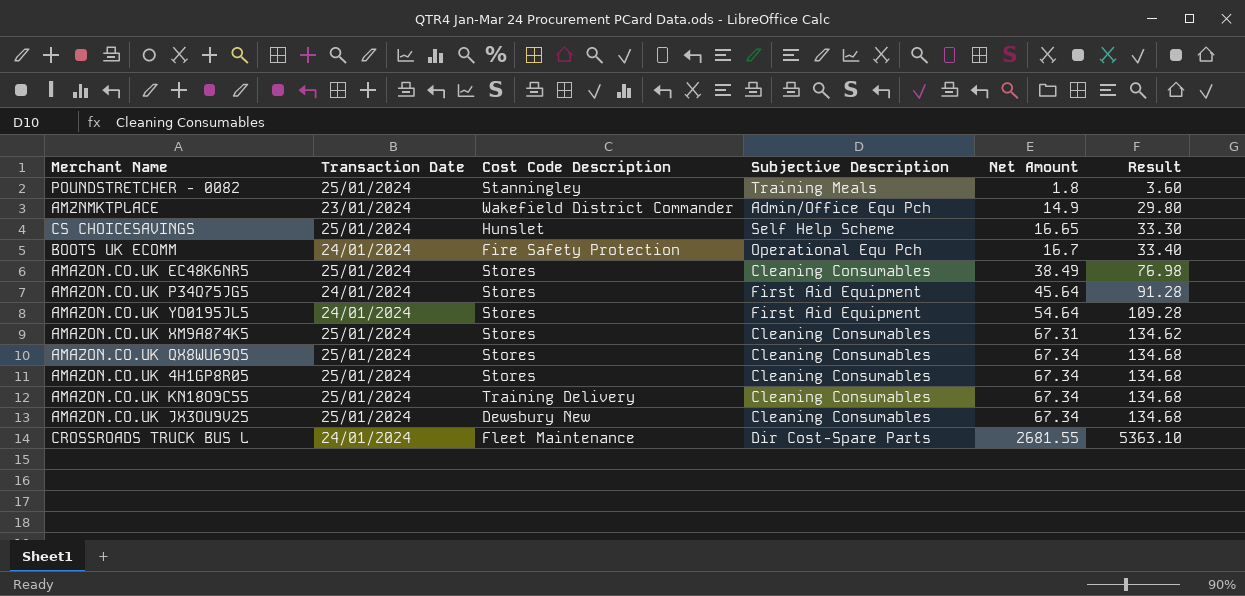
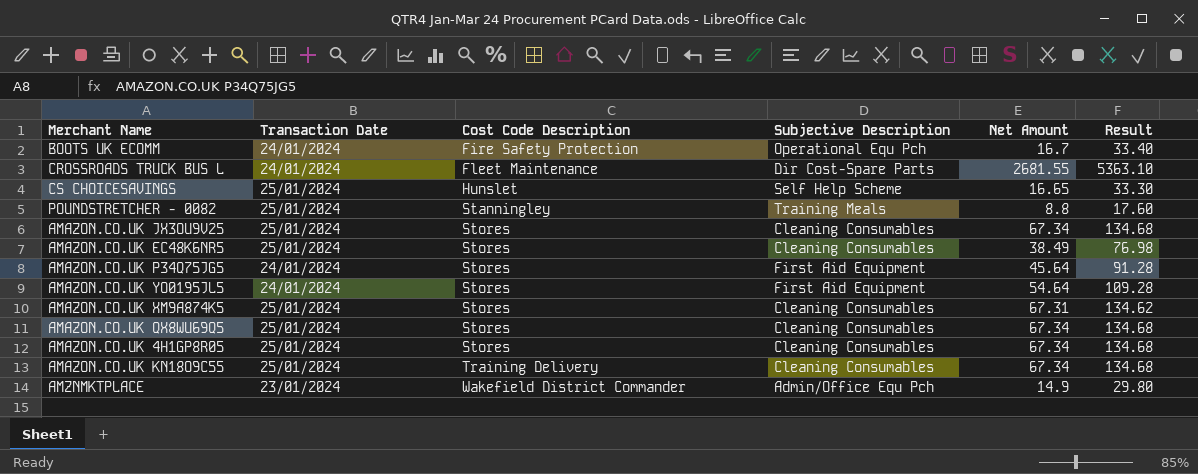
row order: Net Amount ascending -> Cost Code Description ascending
POUNDSTRETCHER - 0082 | Net Amount: 1.8 -> 8.8
POUNDSTRETCHER - 0082 | Result: 3.60 -> 17.60
AMAZON.CO.UK JX3OU9V25 | Cost Code Description: Dewsbury New -> Stores

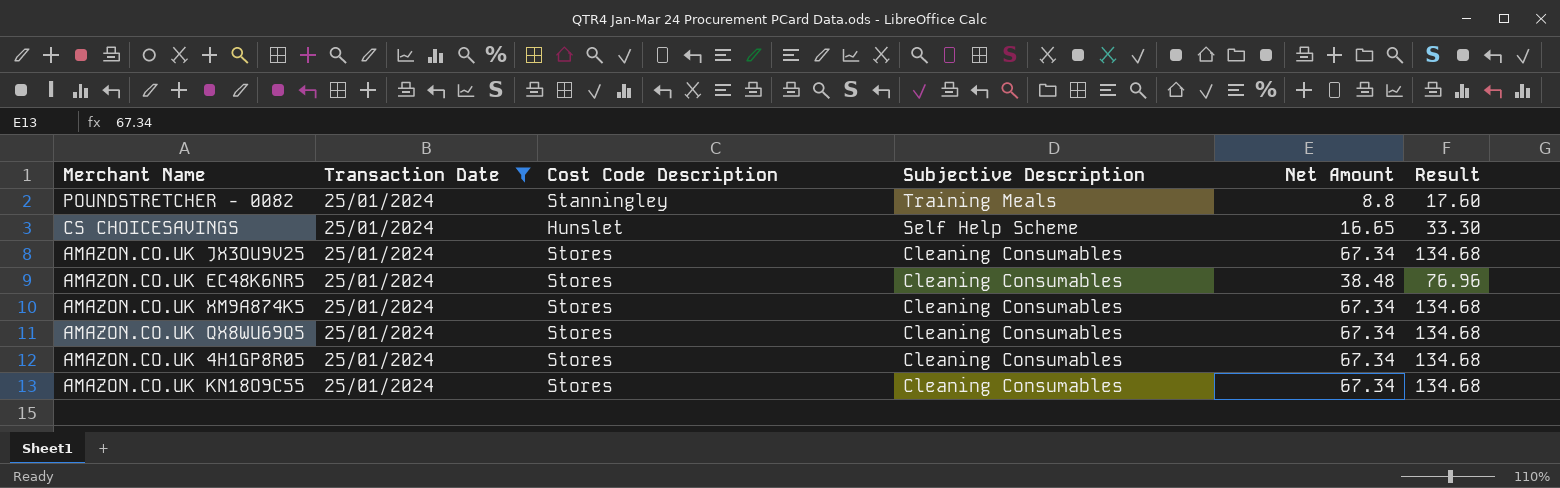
filter: none -> Transaction Date = 25/01/2024
row order: Cost Code Description ascending -> Subjective Description descending
AMAZON.CO.UK EC48K6NR5 | Net Amount: 38.49 -> 38.48
AMAZON.CO.UK EC48K6NR5 | Result: 76.98 -> 76.96
AMAZON.CO.UK XM9A874K5 | Net Amount: 67.31 -> 67.34
AMAZON.CO.UK XM9A874K5 | Result: 134.62 -> 134.68
AMAZON.CO.UK KN18O9C55 | Cost Code Description: Training Delivery -> Stores

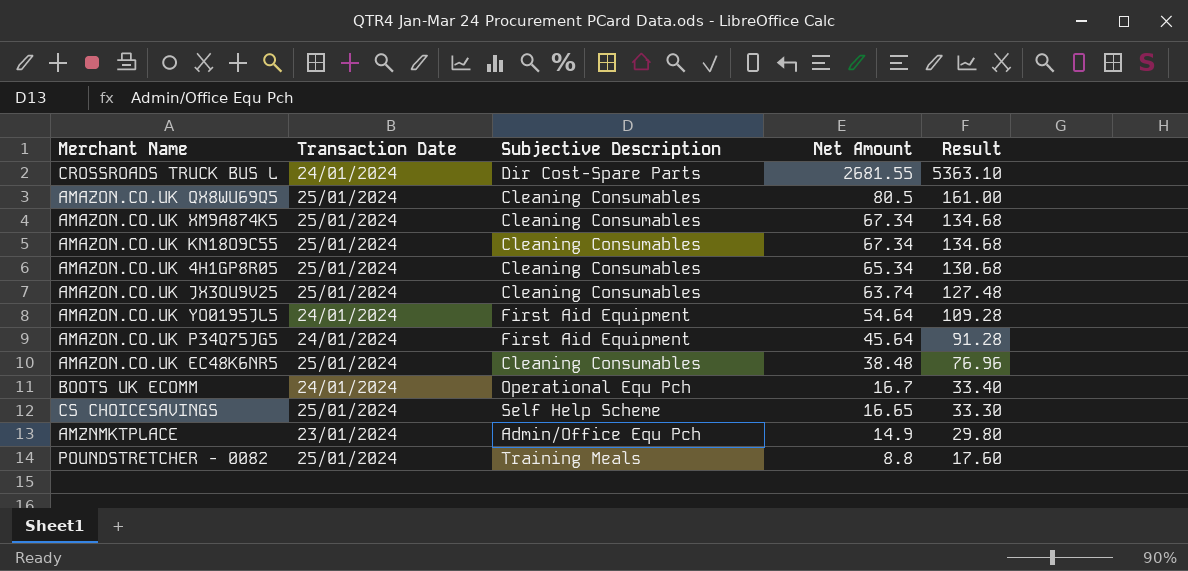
filter: Transaction Date = 25/01/2024 -> none
row order: Subjective Description descending -> Net Amount descending
column Cost Code Description | position: 3 -> none
AMAZON.CO.UK QX8WU69Q5 | Net Amount: 67.34 -> 80.5
AMAZON.CO.UK QX8WU69Q5 | Result: 134.68 -> 161.00
AMAZON.CO.UK 4H1GP8R05 | Net Amount: 67.34 -> 65.34
AMAZON.CO.UK 4H1GP8R05 | Result: 134.68 -> 130.68
AMAZON.CO.UK JX3OU9V25 | Net Amount: 67.34 -> 63.74
AMAZON.CO.UK JX3OU9V25 | Result: 134.68 -> 127.48

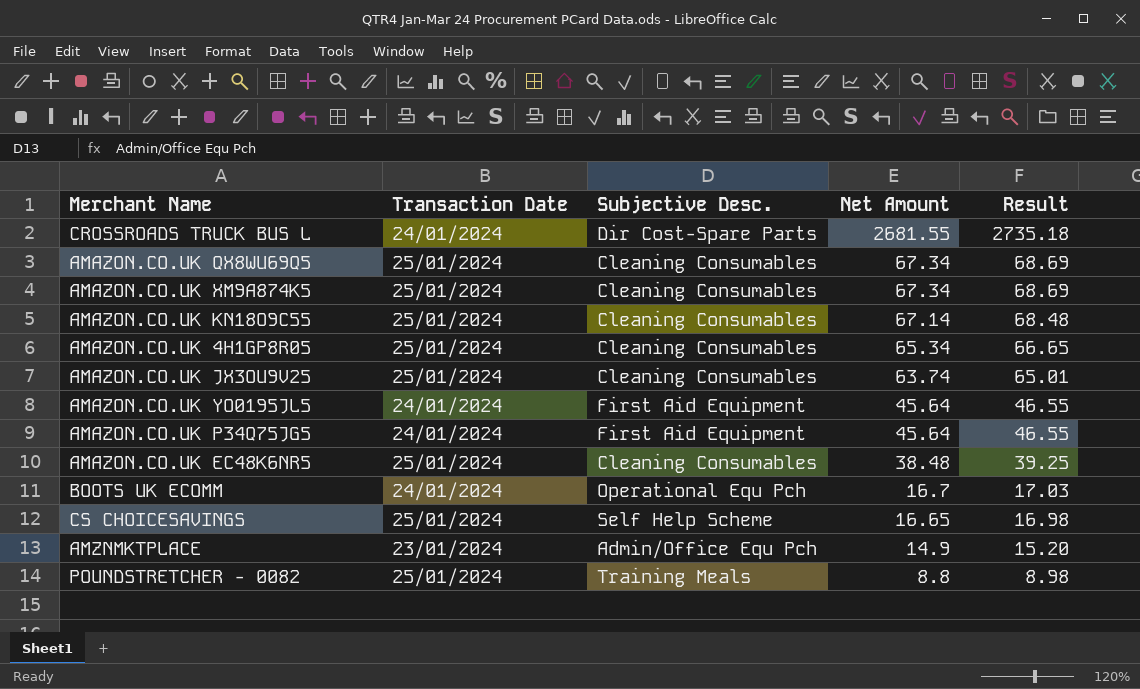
column name: Subjective Description -> Subjective Desc.
column Result | formula: [Net Amount] * 2 -> [Net Amount] * 1.02
AMAZON.CO.UK QX8WU69Q5 | Net Amount: 80.5 -> 67.34
AMAZON.CO.UK KN18O9C55 | Net Amount: 67.34 -> 67.14
AMAZON.CO.UK YO0195JL5 | Net Amount: 54.64 -> 45.64

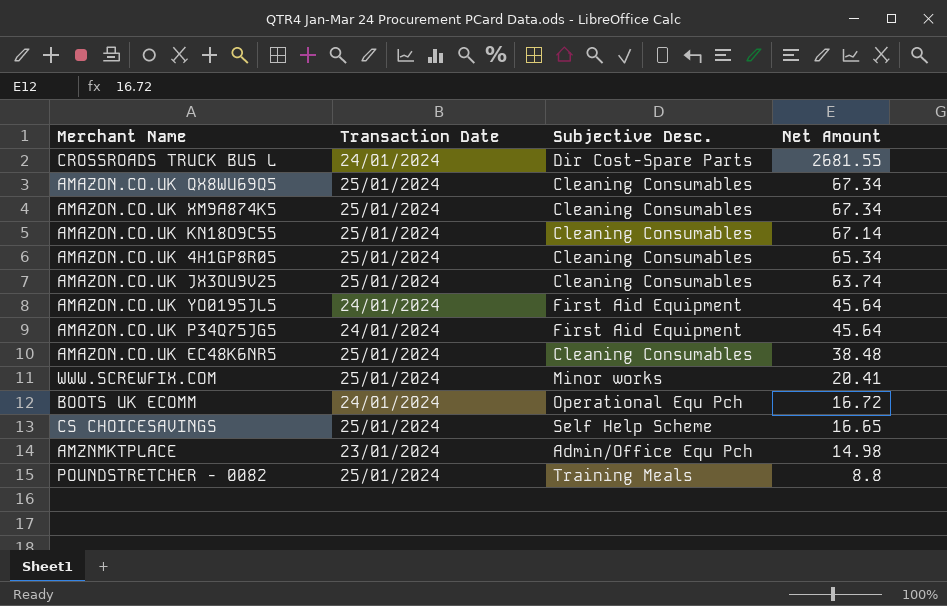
column Result | formula: [Net Amount] * 1.02 -> none
row WWW.SCREWFIX.COM: none -> 25/01/2024 | Minor works | 20.41
BOOTS UK ECOMM | Net Amount: 16.7 -> 16.72
AMZNMKTPLACE | Net Amount: 14.9 -> 14.98

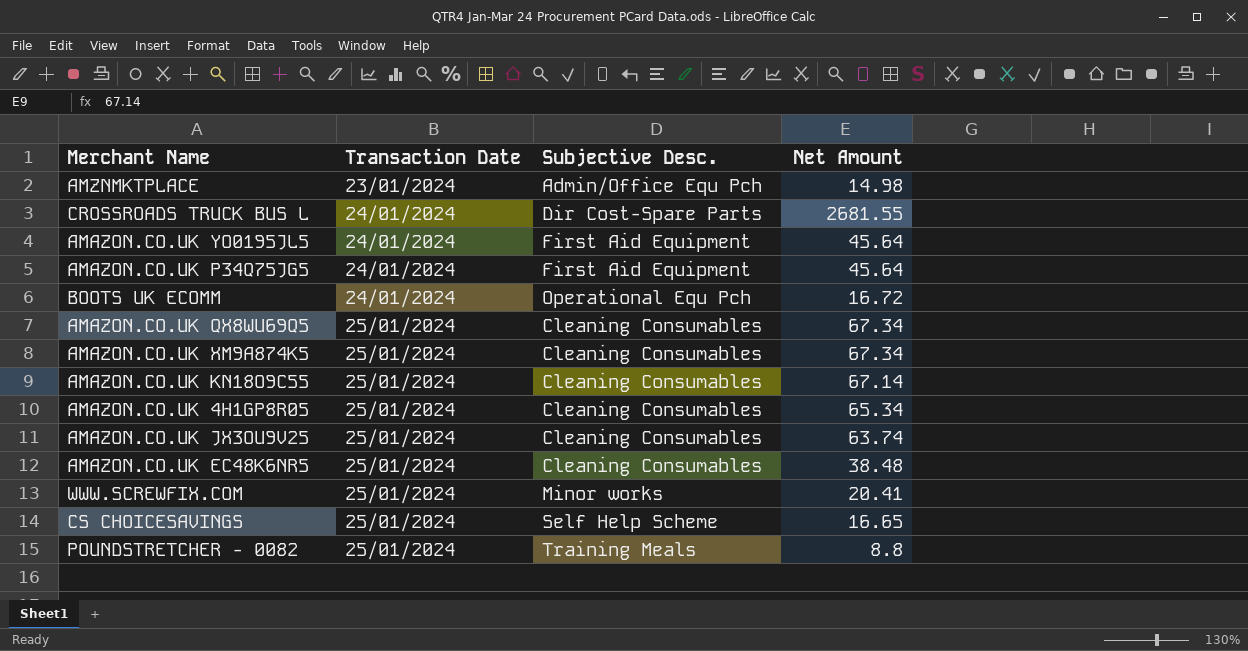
row order: Net Amount descending -> Transaction Date ascending

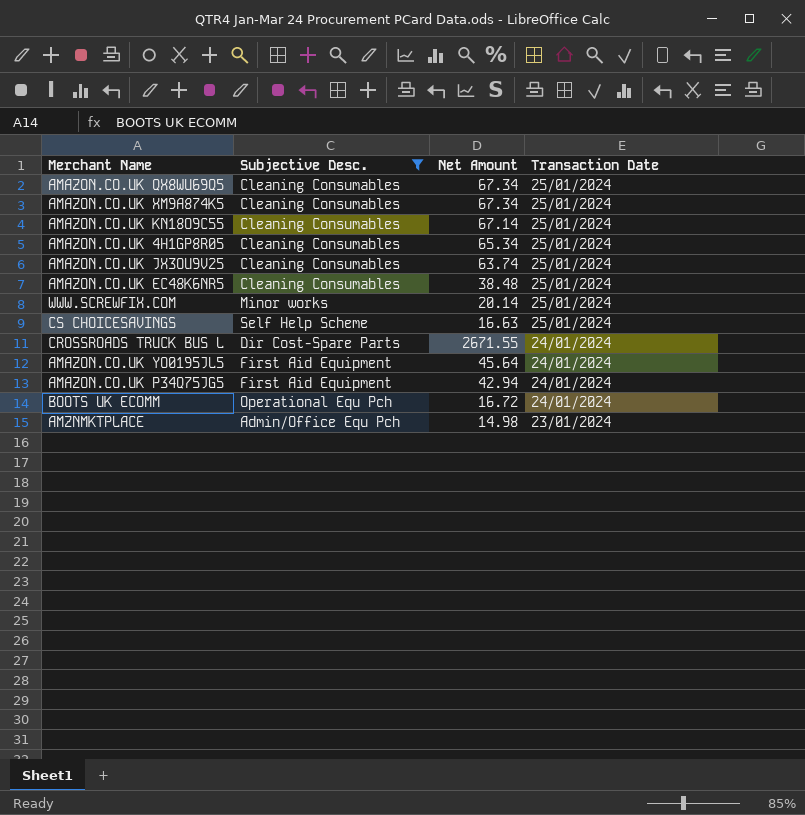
filter: none -> Subjective Desc. != Training Meals
row order: Transaction Date ascending -> Transaction Date descending
column Transaction Date | position: 2 -> 4
WWW.SCREWFIX.COM | Net Amount: 20.41 -> 20.14
CS CHOICESAVINGS | Net Amount: 16.65 -> 16.63
CROSSROADS TRUCK BUS L | Net Amount: 2681.55 -> 2671.55
AMAZON.CO.UK P34Q75JG5 | Net Amount: 45.64 -> 42.94

